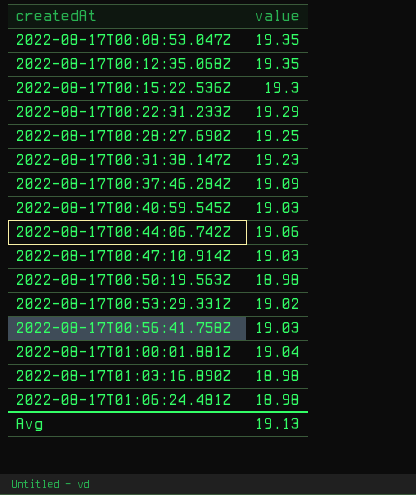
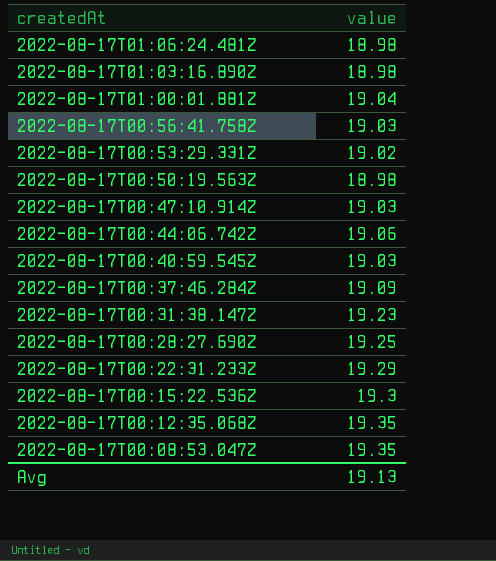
row order: createdAt ascending -> createdAt descending

